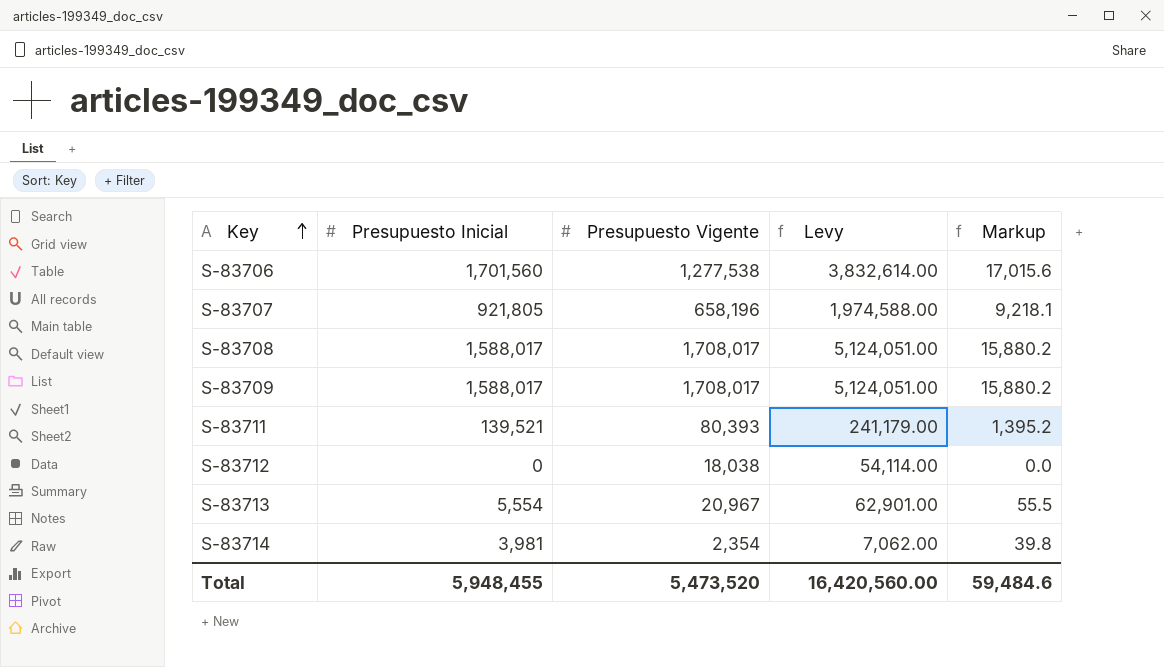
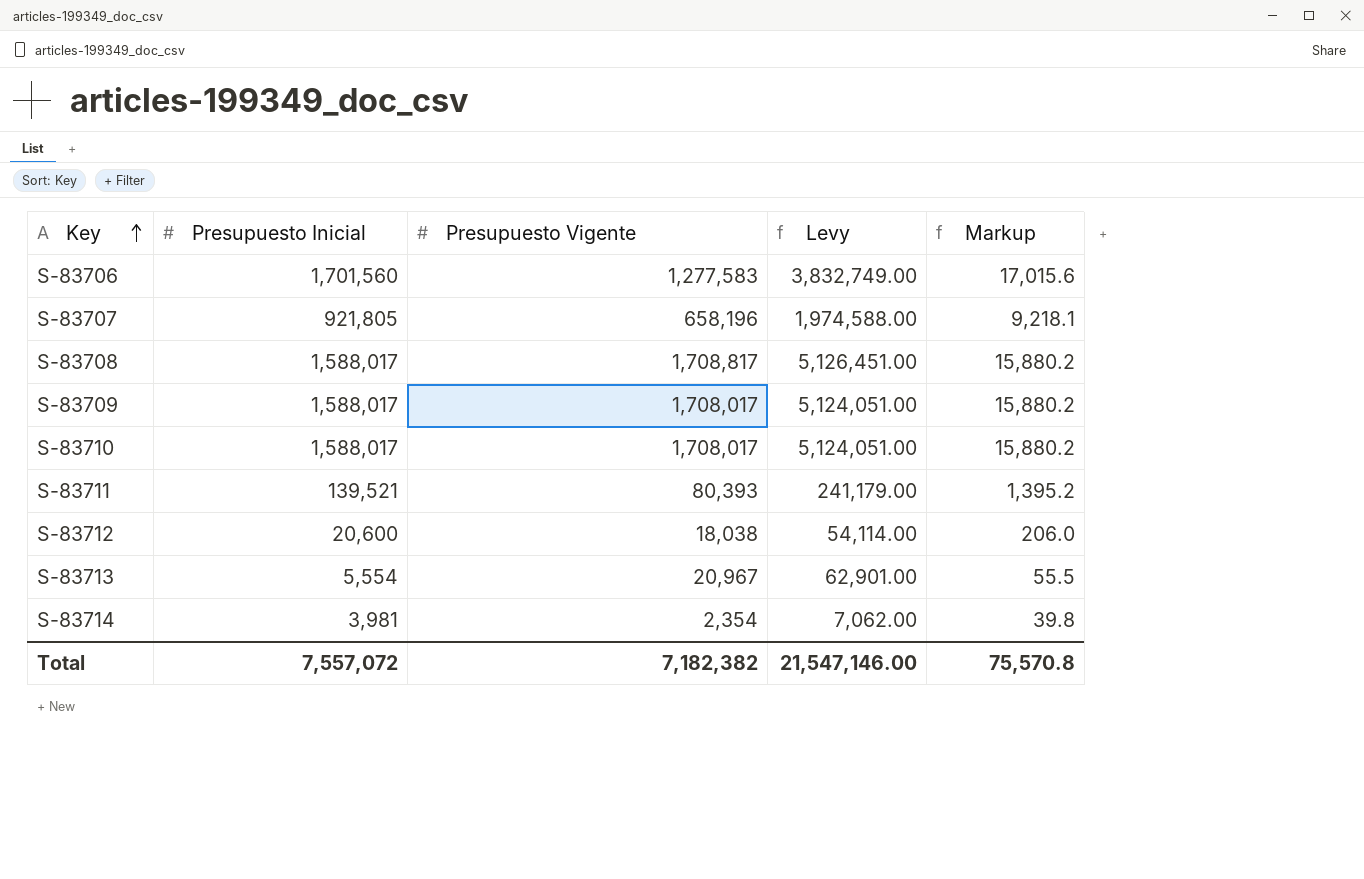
S-83706 | Presupuesto Vigente: 1,277,538 -> 1,277,583
S-83706 | Levy: 3,832,614.00 -> 3,832,749.00
S-83708 | Presupuesto Vigente: 1,708,017 -> 1,708,817
S-83708 | Levy: 5,124,051.00 -> 5,126,451.00
row S-83710: none -> 1,588,017 | 1,708,017 | 5,124,051.00 | 15,880.2
S-83712 | Presupuesto Inicial: 0 -> 20,600
S-83712 | Markup: 0.0 -> 206.0
Total | Presupuesto Inicial: 5,948,455 -> 7,557,072
Total | Presupuesto Vigente: 5,473,520 -> 7,182,382
Total | Levy: 16,420,560.00 -> 21,547,146.00
Total | Markup: 59,484.6 -> 75,570.8

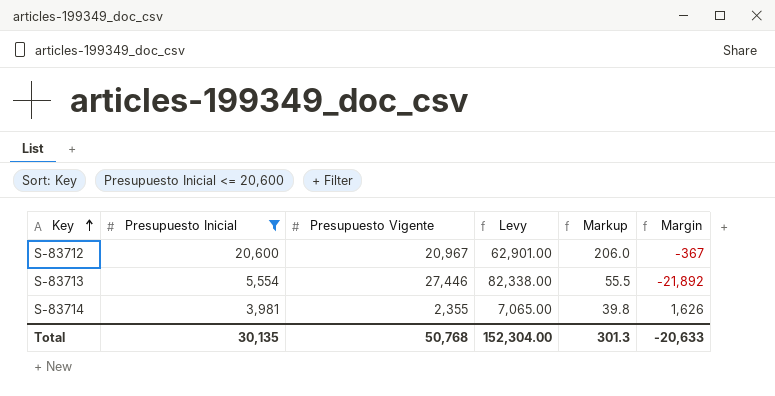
filter: none -> Presupuesto Inicial <= 20,600
column Margin | formula: none -> [Presupuesto Inicial] - [Presupuesto Vigente]
S-83712 | Presupuesto Vigente: 18,038 -> 20,967
S-83712 | Levy: 54,114.00 -> 62,901.00
S-83713 | Presupuesto Vigente: 20,967 -> 27,446
S-83713 | Levy: 62,901.00 -> 82,338.00
S-83714 | Presupuesto Vigente: 2,354 -> 2,355
S-83714 | Levy: 7,062.00 -> 7,065.00
Total | Presupuesto Inicial: 7,557,072 -> 30,135
Total | Presupuesto Vigente: 7,182,382 -> 50,768
Total | Levy: 21,547,146.00 -> 152,304.00
Total | Markup: 75,570.8 -> 301.3

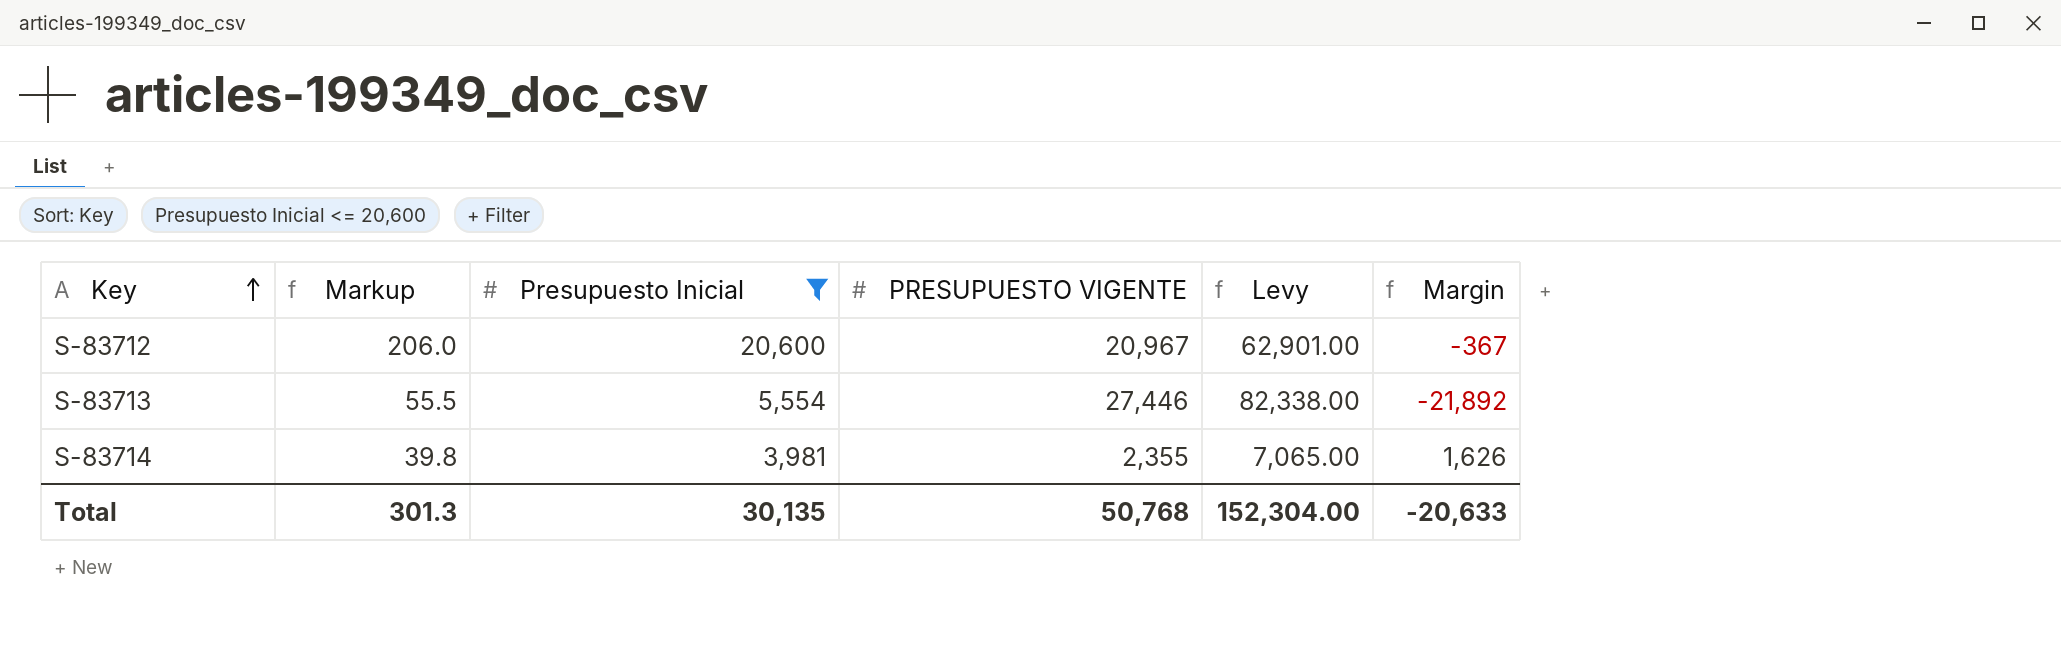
column Markup | position: 5 -> 2
column name: Presupuesto Vigente -> PRESUPUESTO VIGENTE

